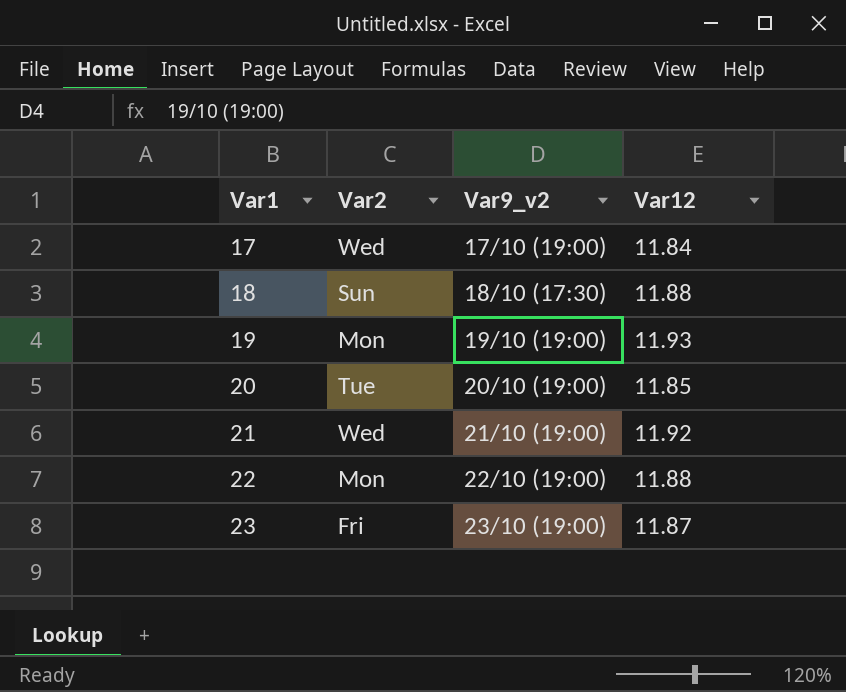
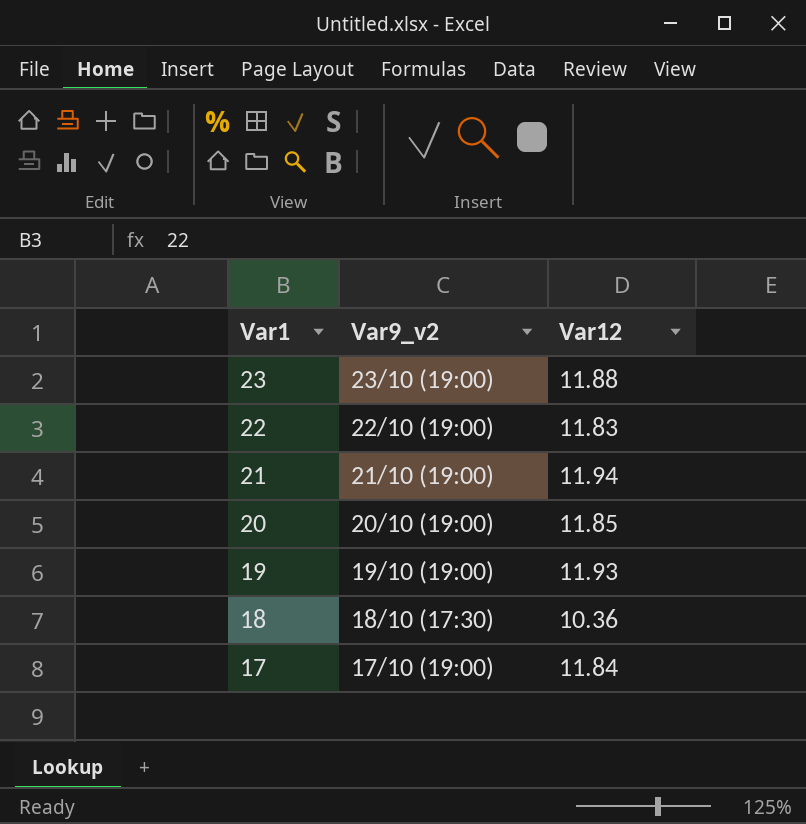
row order: Var1 ascending -> Var1 descending
column Var2 | position: 2 -> none
23 | Var12: 11.87 -> 11.88
22 | Var12: 11.88 -> 11.83
21 | Var12: 11.92 -> 11.94
18 | Var12: 11.88 -> 10.36

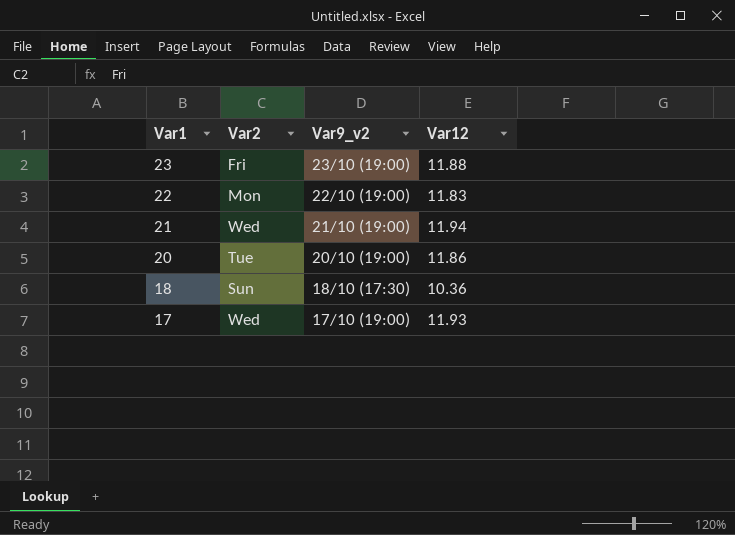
column Var2 | position: none -> 2
row 19: 19/10 (19:00) | 11.93 -> none
20 | Var12: 11.85 -> 11.86
17 | Var12: 11.84 -> 11.93

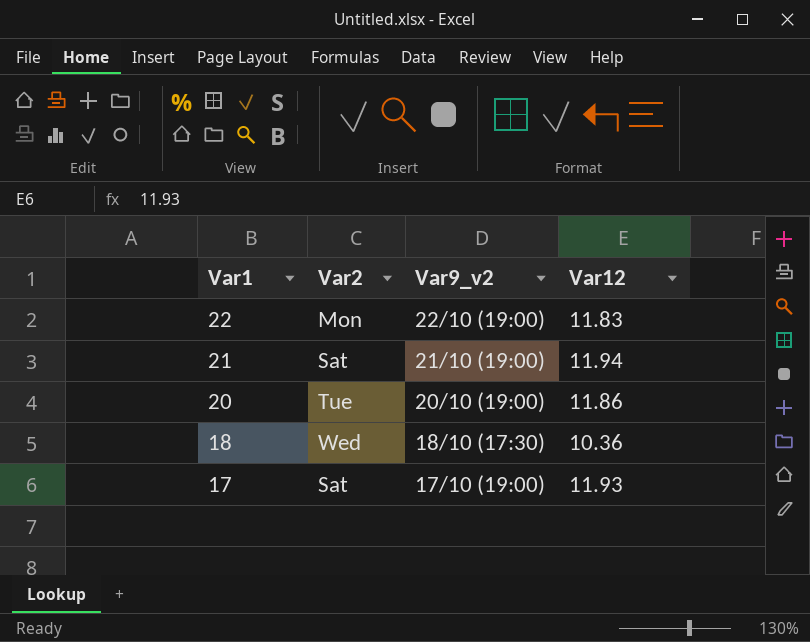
row 23: Fri | 23/10 (19:00) | 11.88 -> none
21 | Var2: Wed -> Sat
18 | Var2: Sun -> Wed
17 | Var2: Wed -> Sat

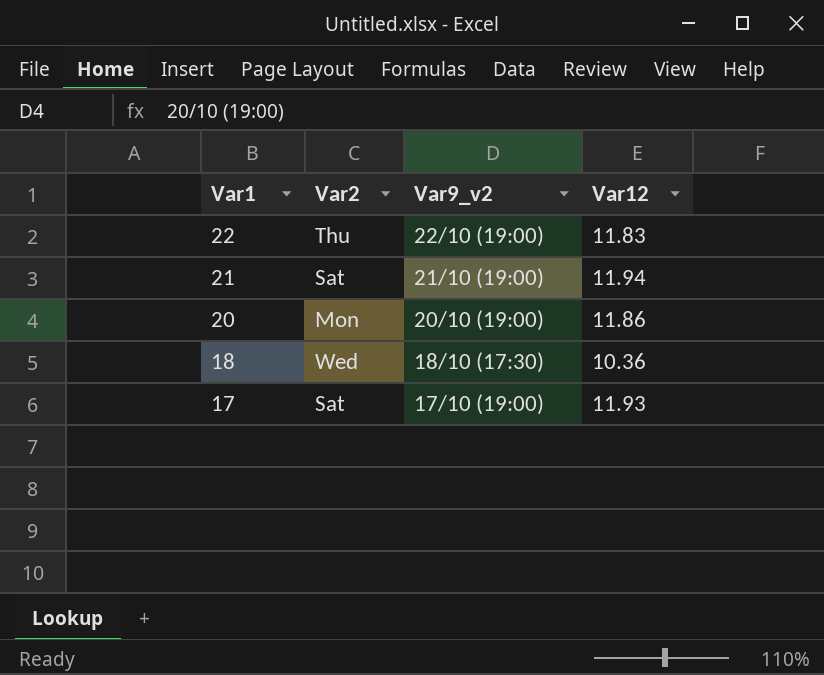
22 | Var2: Mon -> Thu
20 | Var2: Tue -> Mon

